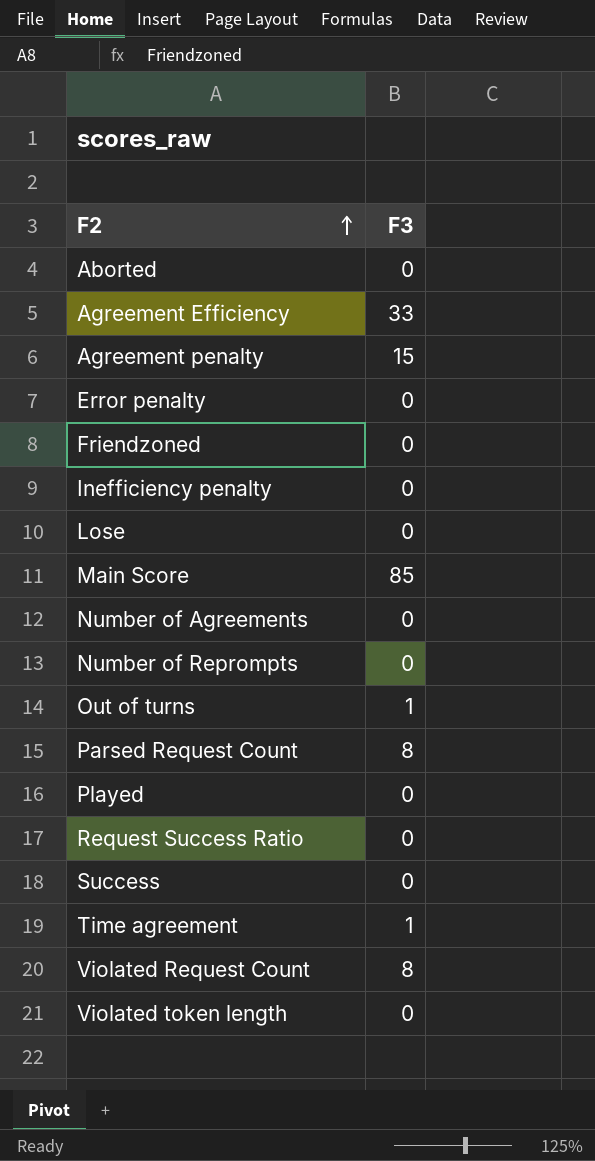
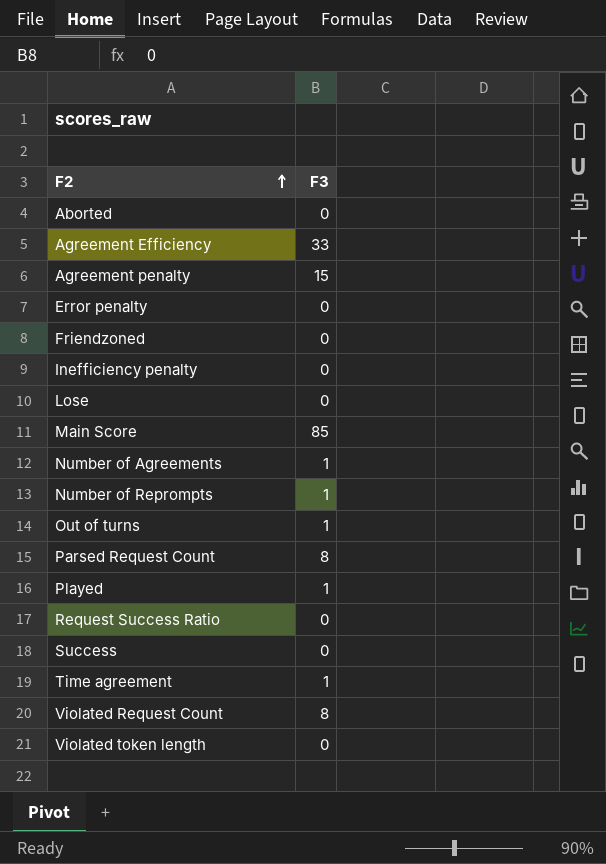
Number of Agreements | F3: 0 -> 1
Number of Reprompts | F3: 0 -> 1
Played | F3: 0 -> 1

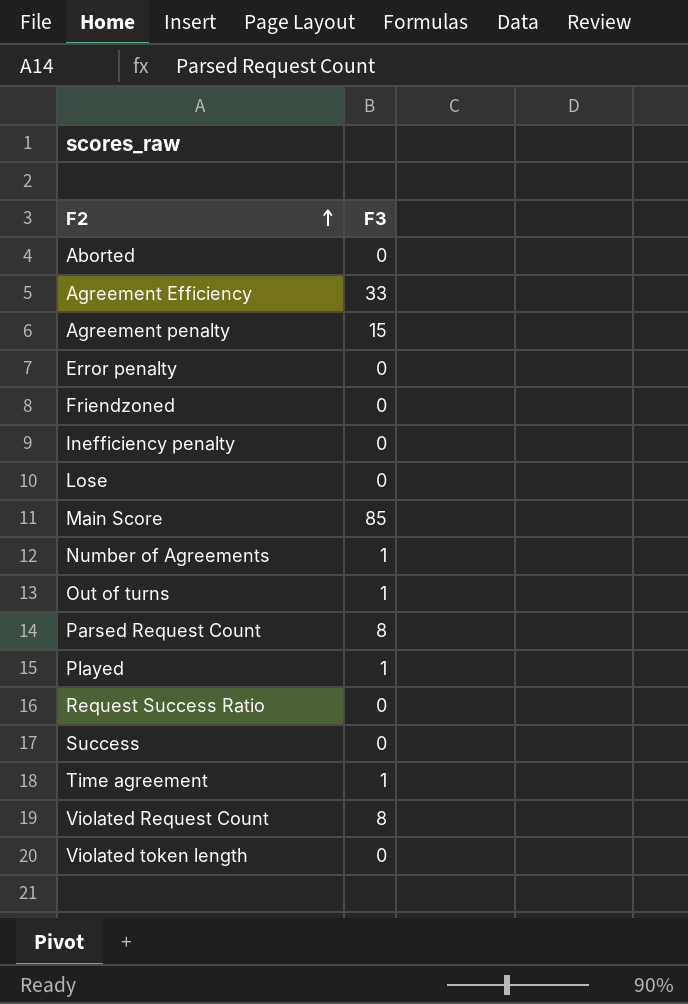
row Number of Reprompts: 1 -> none

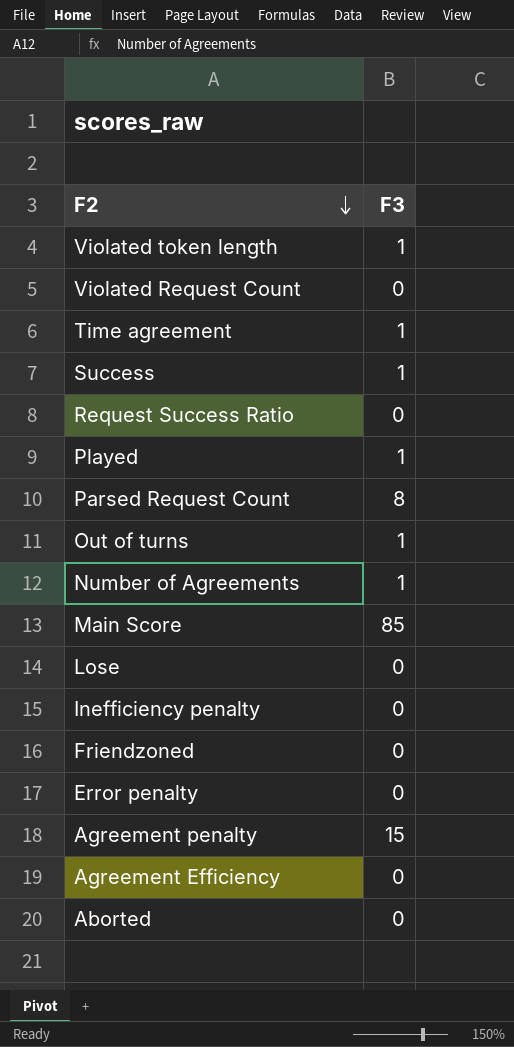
row order: F2 ascending -> F2 descending
Violated token length | F3: 0 -> 1
Violated Request Count | F3: 8 -> 0
Success | F3: 0 -> 1
Agreement Efficiency | F3: 33 -> 0

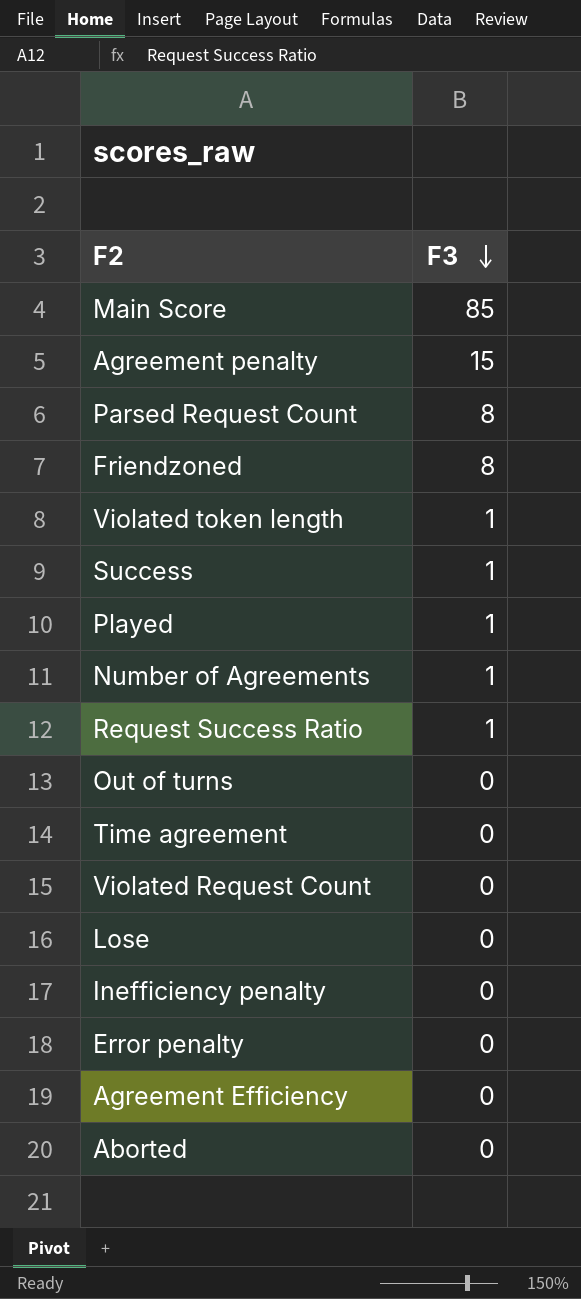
row order: F2 descending -> F3 descending
Friendzoned | F3: 0 -> 8
Request Success Ratio | F3: 0 -> 1
Out of turns | F3: 1 -> 0
Time agreement | F3: 1 -> 0

